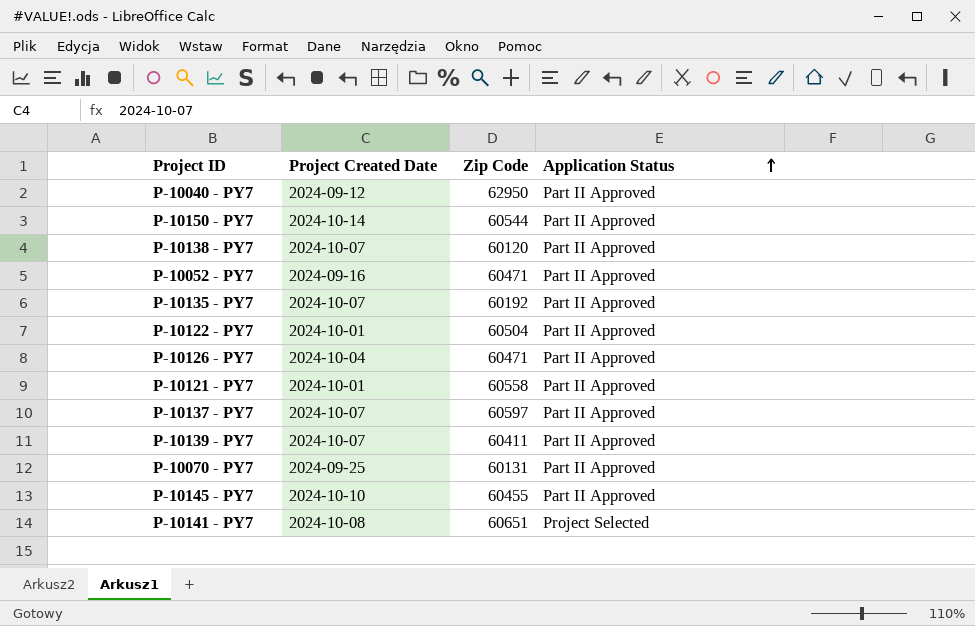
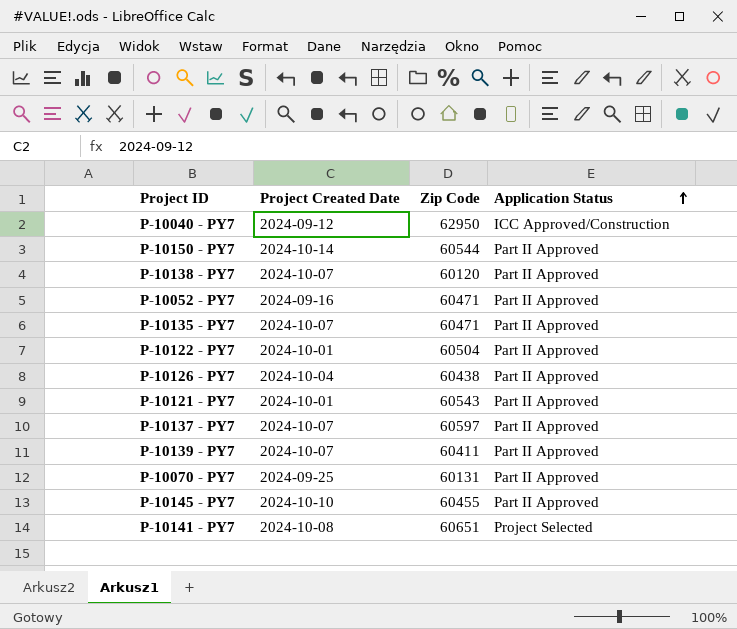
P-10040 - PY7 | Application Status: Part II Approved -> ICC Approved/Construction
P-10135 - PY7 | Zip Code: 60192 -> 60471
P-10126 - PY7 | Zip Code: 60471 -> 60438
P-10121 - PY7 | Zip Code: 60558 -> 60543

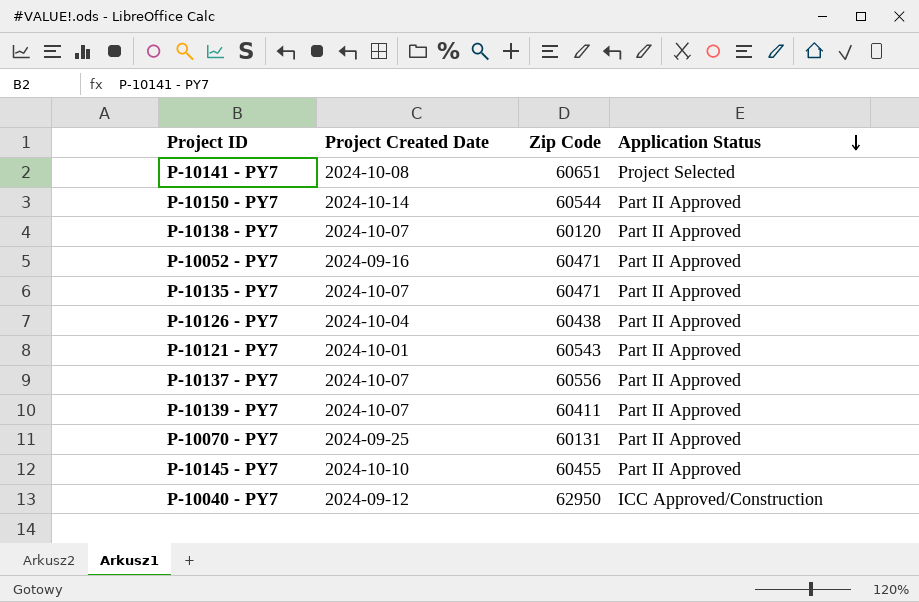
row order: Application Status ascending -> Application Status descending
row P-10122 - PY7: 2024-10-01 | 60504 | Part II Approved -> none
P-10137 - PY7 | Zip Code: 60597 -> 60556

